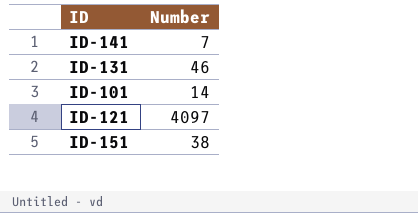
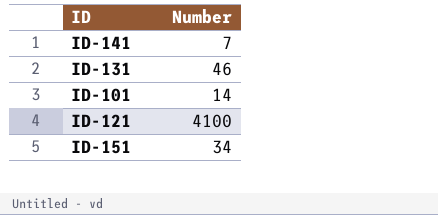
ID-121 | Number: 4097 -> 4100
ID-151 | Number: 38 -> 34

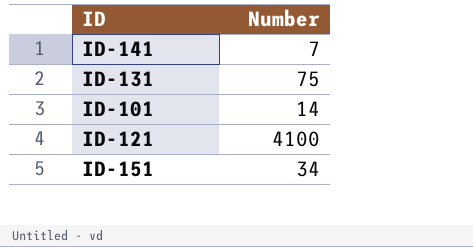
ID-131 | Number: 46 -> 75

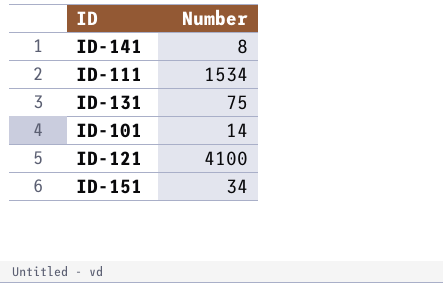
ID-141 | Number: 7 -> 8
row ID-111: none -> 1534

